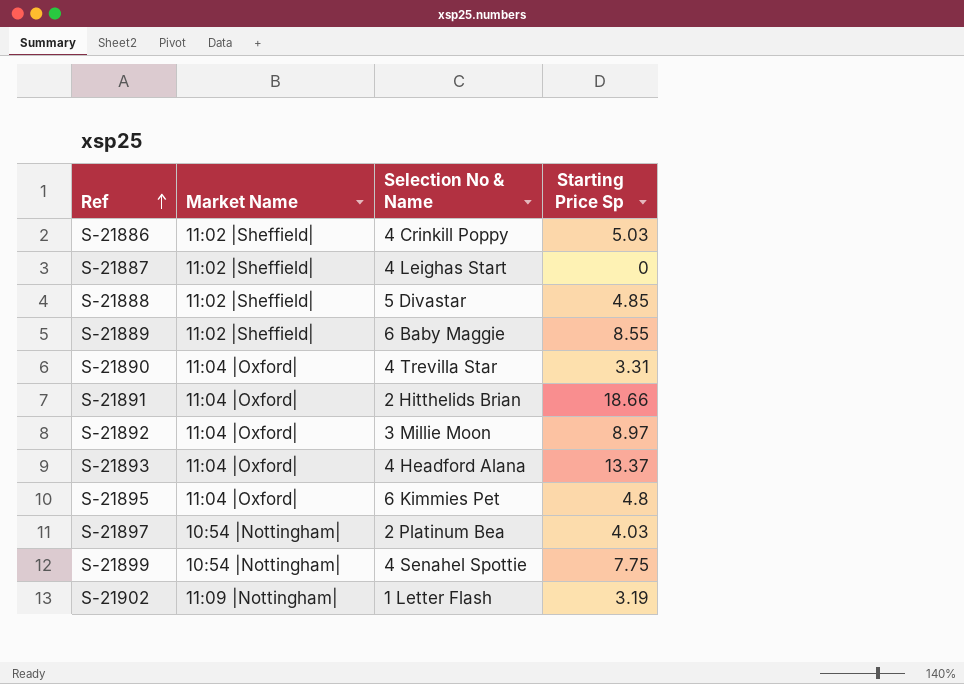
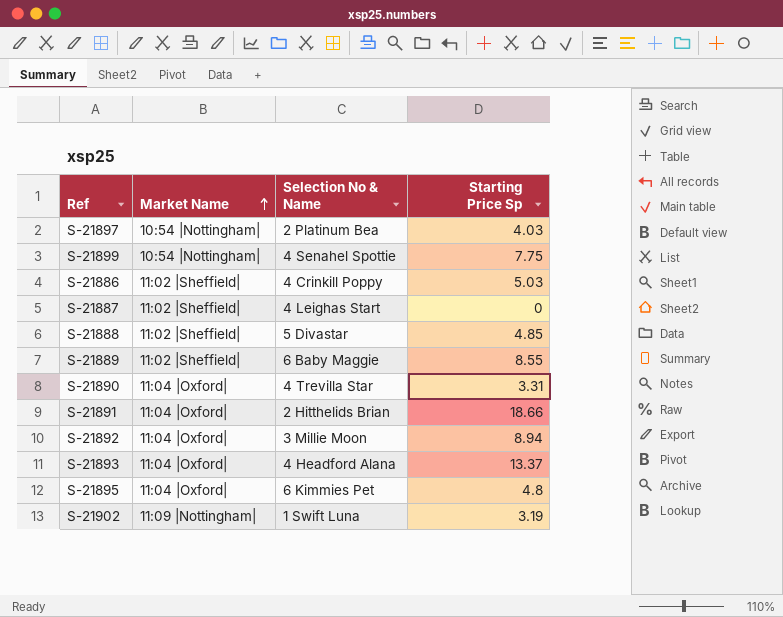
row order: Ref ascending -> Market Name ascending
S-21892 | Starting Price Sp: 8.97 -> 8.94
S-21902 | Selection No & Name: 1 Letter Flash -> 1 Swift Luna

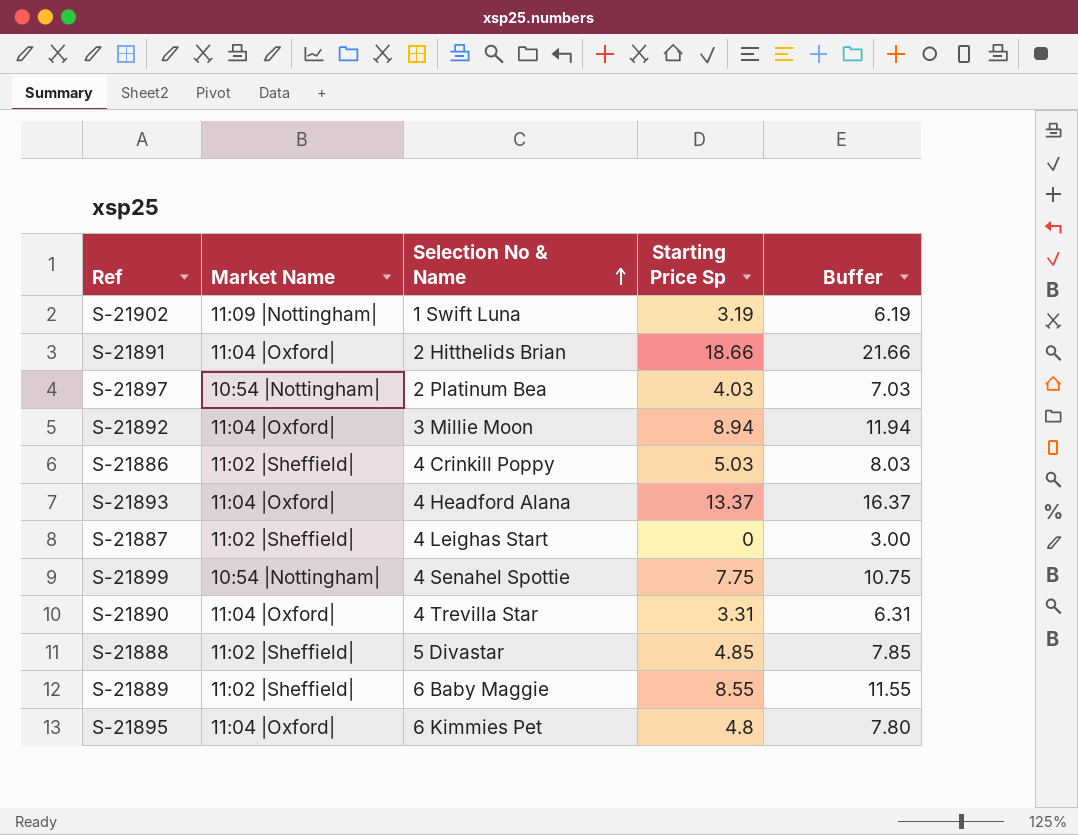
row order: Market Name ascending -> Selection No & Name ascending
column Buffer | formula: none -> [Starting Price Sp] + 3

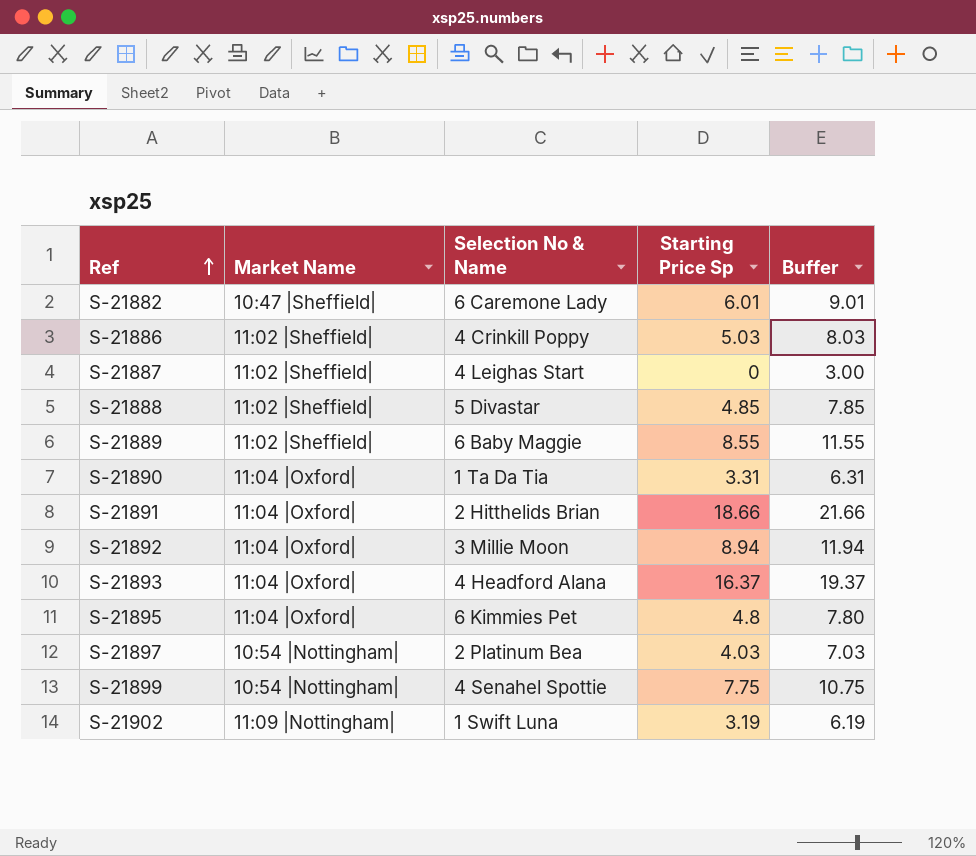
row order: Selection No & Name ascending -> Ref ascending
row S-21882: none -> 10:47 |Sheffield| | 6 Caremone Lady | 6.01 | 9.01
S-21890 | Selection No & Name: 4 Trevilla Star -> 1 Ta Da Tia
S-21893 | Starting Price Sp: 13.37 -> 16.37
S-21893 | Buffer: 16.37 -> 19.37

